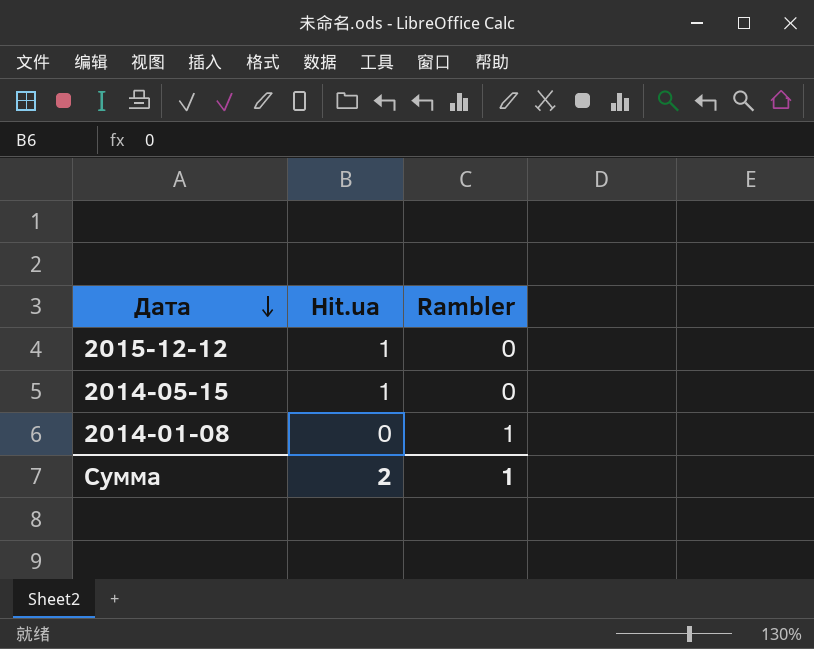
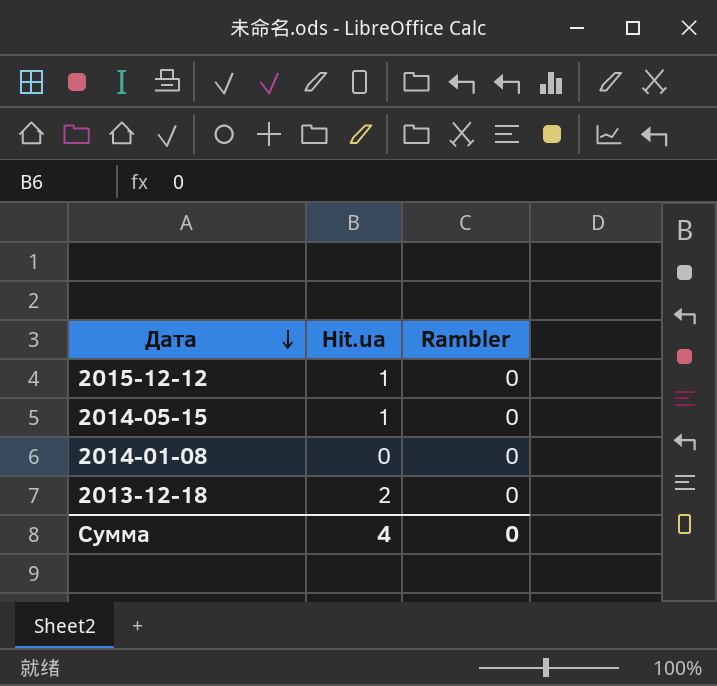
2014-01-08 | Rambler: 1 -> 0
row 2013-12-18: none -> 2 | 0
Сумма | Hit.ua: 2 -> 4
Сумма | Rambler: 1 -> 0

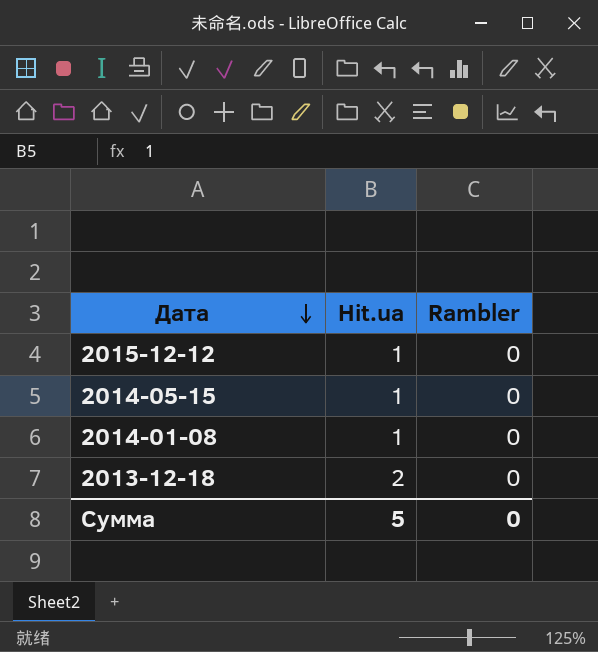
2014-01-08 | Hit.ua: 0 -> 1
Сумма | Hit.ua: 4 -> 5

